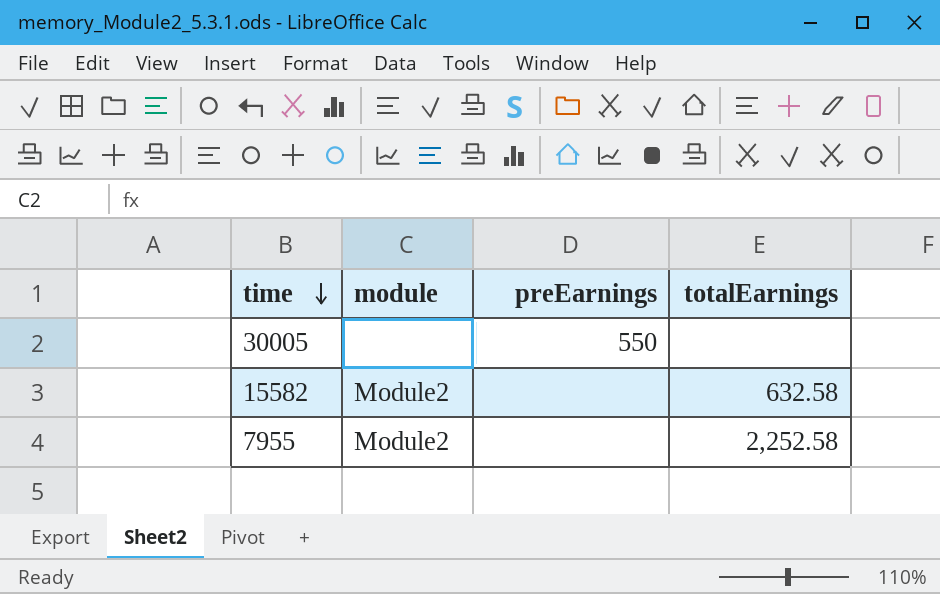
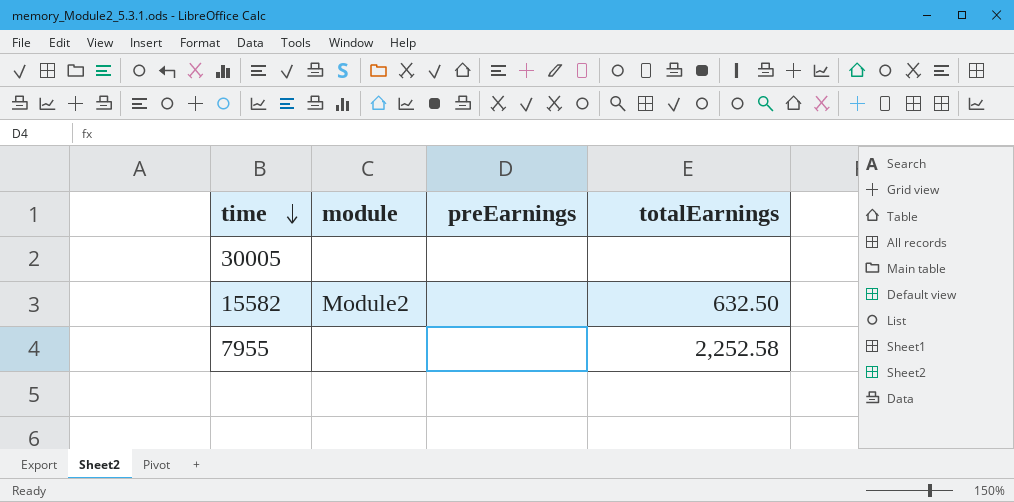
30005 | preEarnings: 550 -> none
15582 | totalEarnings: 632.58 -> 632.50
7955 | module: Module2 -> none

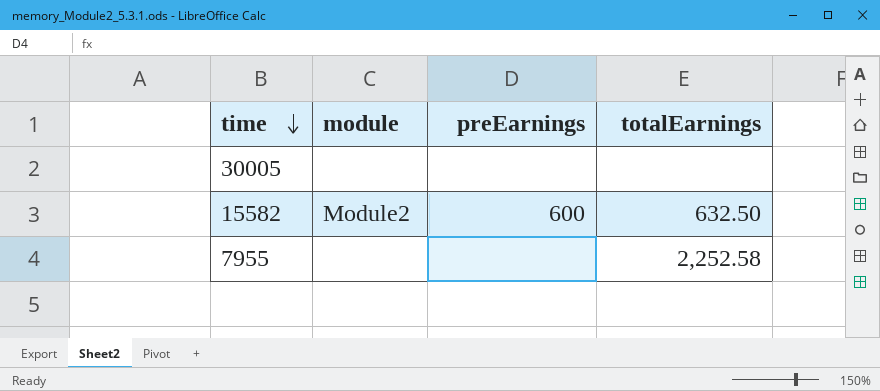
15582 | preEarnings: none -> 600

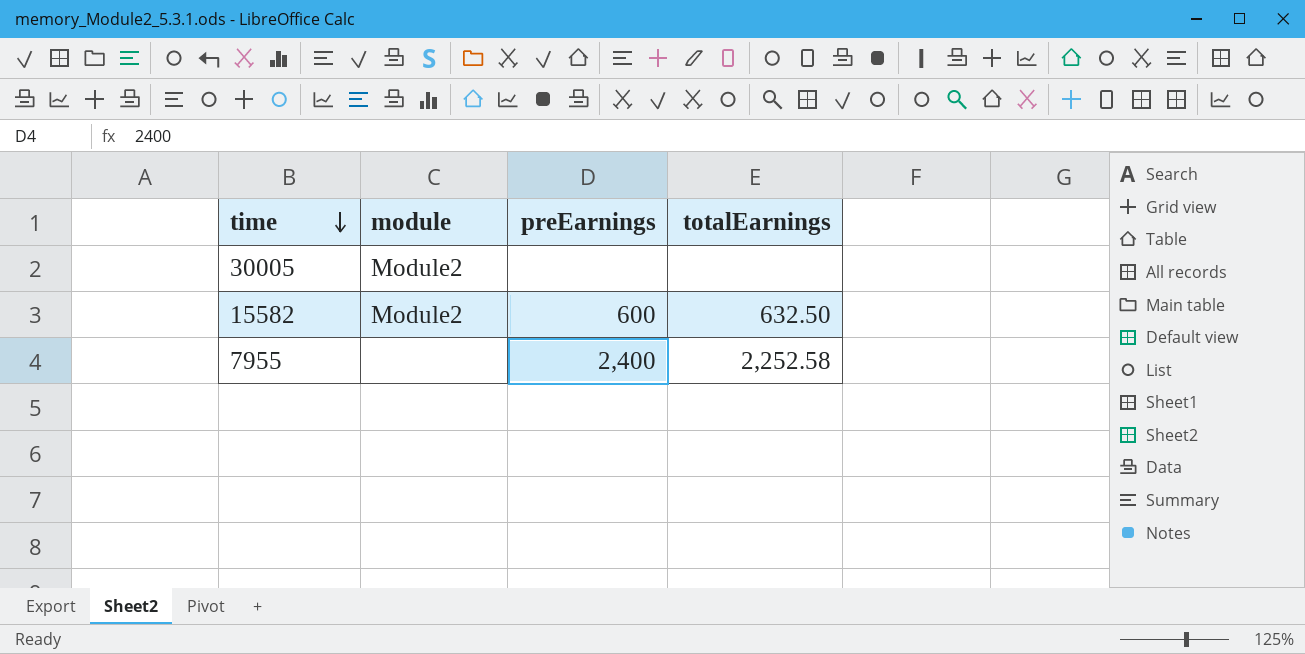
30005 | module: none -> Module2
7955 | preEarnings: none -> 2,400

